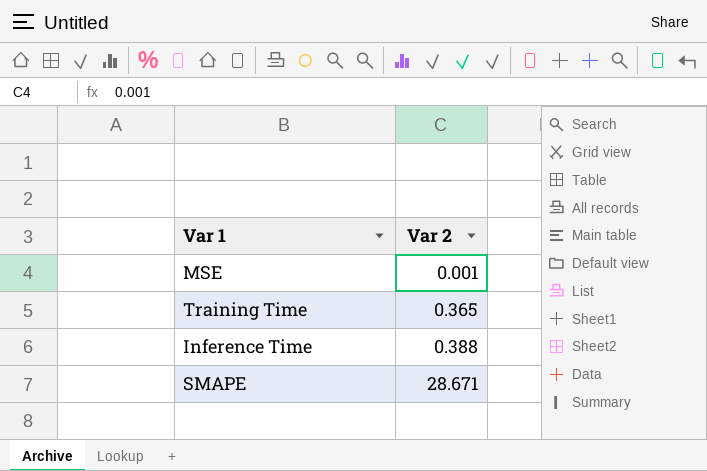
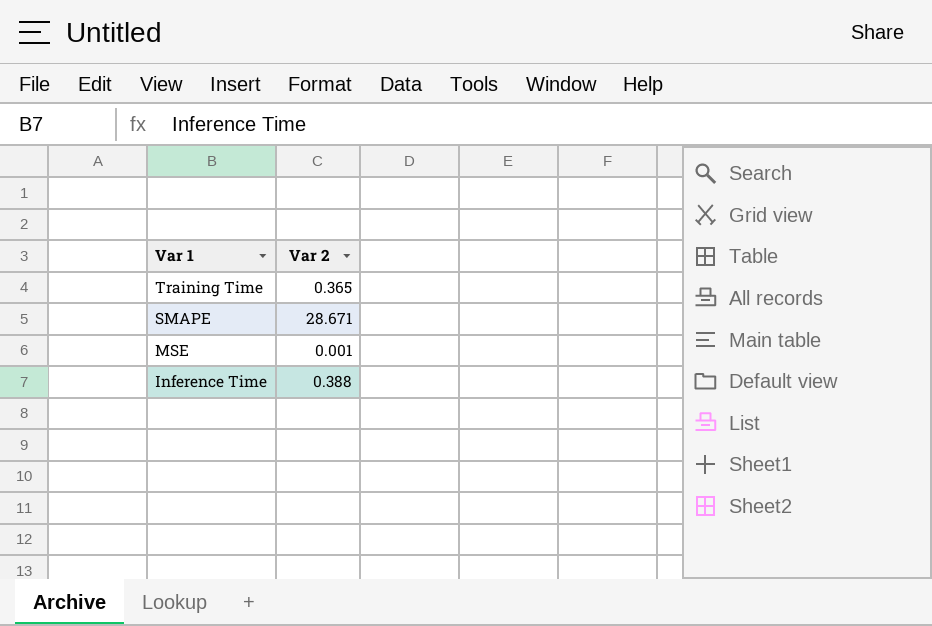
row order: Var 2 ascending -> Var 1 descending

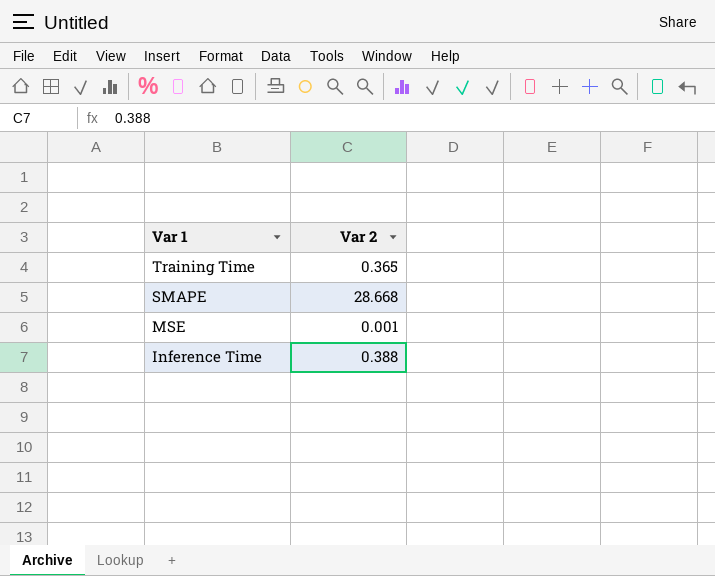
SMAPE | Var 2: 28.671 -> 28.668

